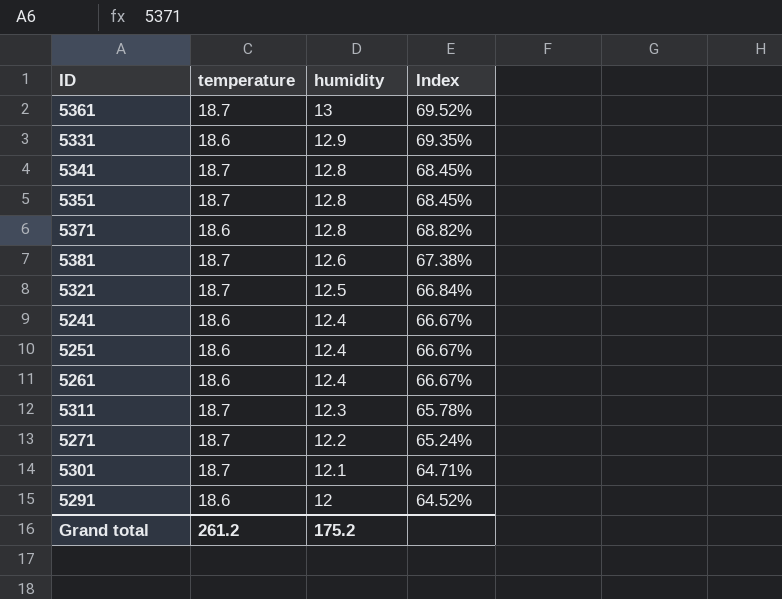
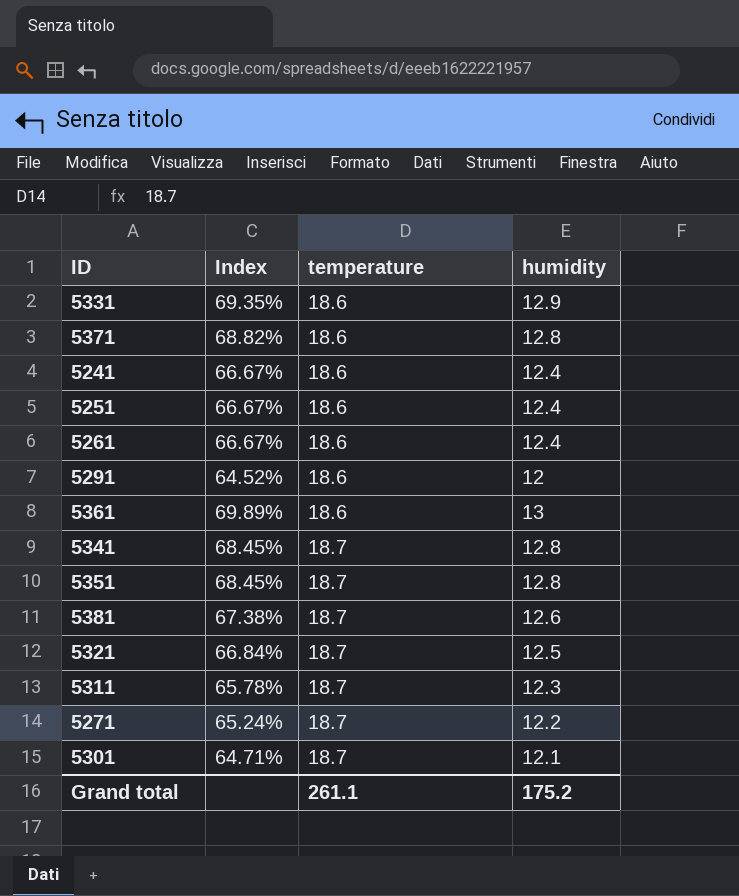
row order: humidity descending -> temperature ascending
column Index | position: 4 -> 2
5361 | Index: 69.52% -> 69.89%
5361 | temperature: 18.7 -> 18.6
Grand total | temperature: 261.2 -> 261.1

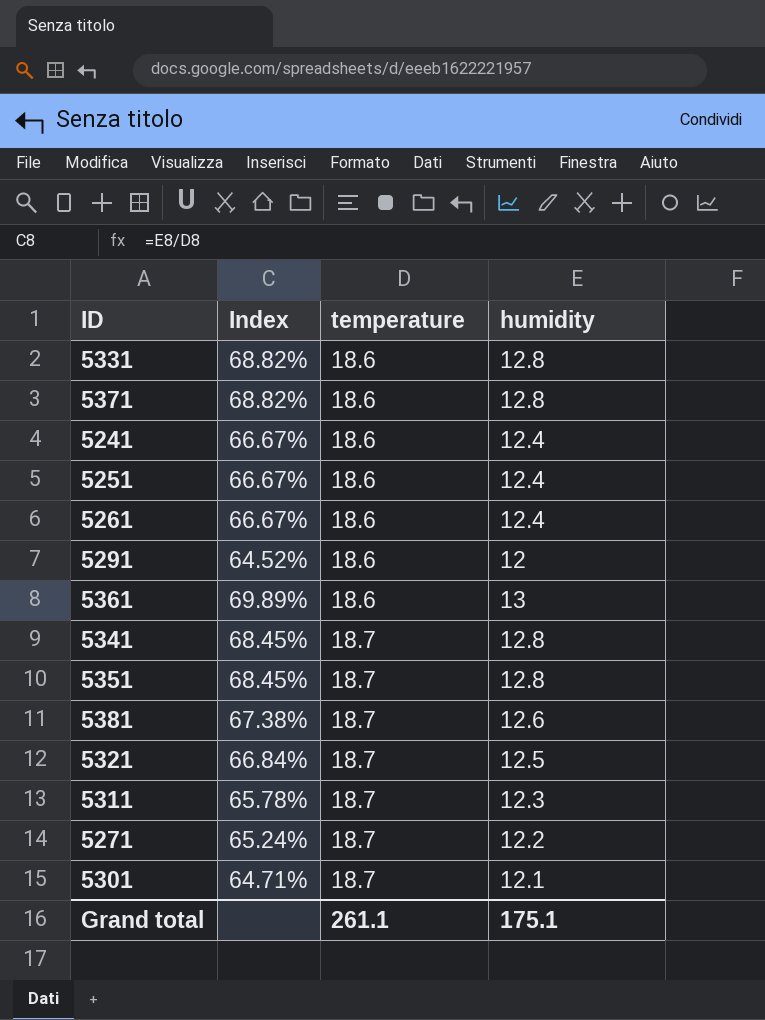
5331 | Index: 69.35% -> 68.82%
5331 | humidity: 12.9 -> 12.8
Grand total | humidity: 175.2 -> 175.1

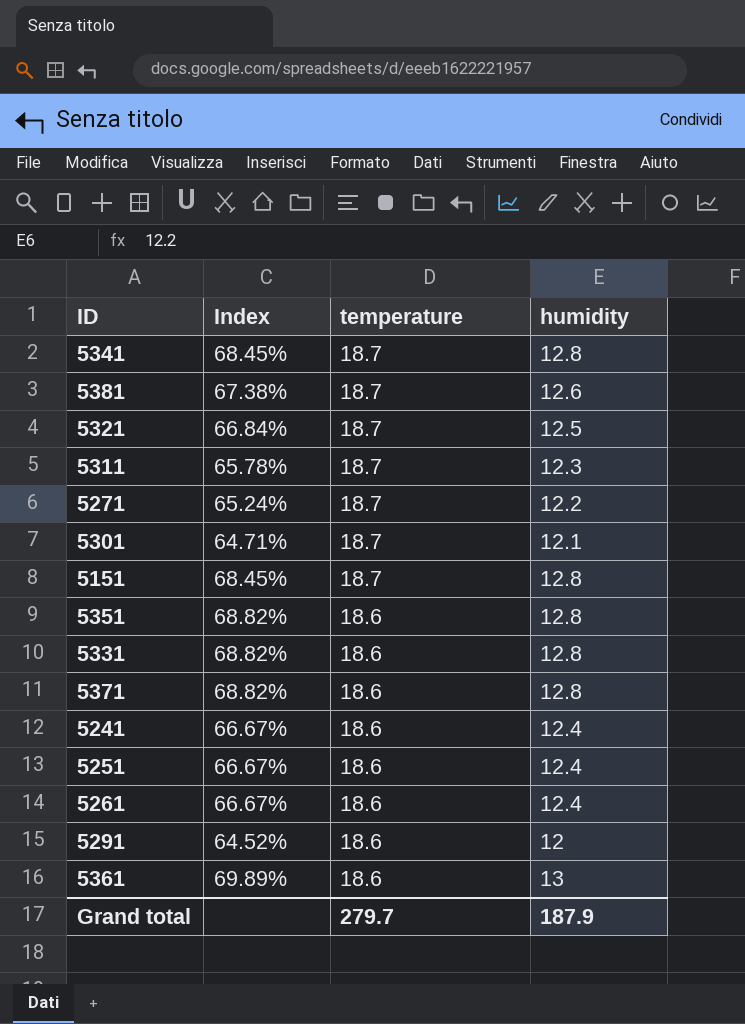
row order: temperature ascending -> temperature descending
row 5151: none -> 68.45% | 18.7 | 12.8
5351 | Index: 68.45% -> 68.82%
5351 | temperature: 18.7 -> 18.6
Grand total | temperature: 261.1 -> 279.7
Grand total | humidity: 175.1 -> 187.9

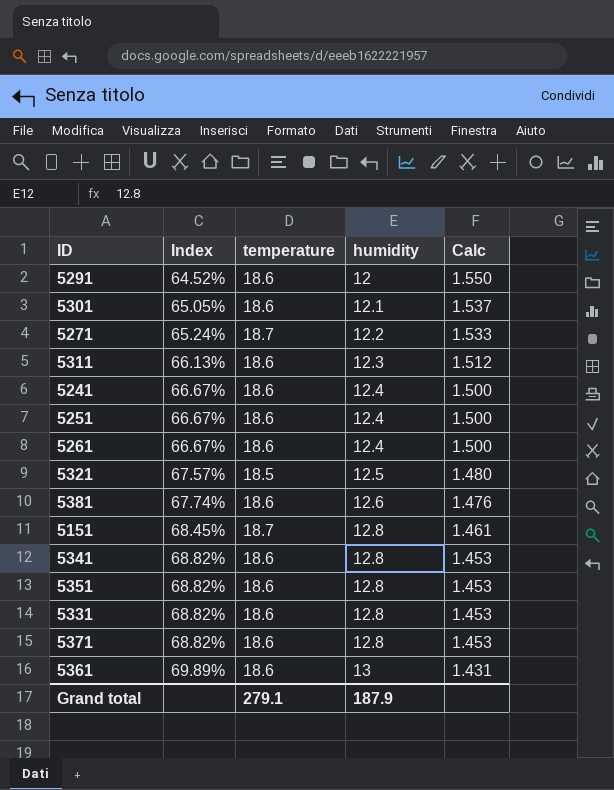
row order: temperature descending -> Index ascending
column Calc | formula: none -> [temperature] / [humidity]
5301 | Index: 64.71% -> 65.05%
5301 | temperature: 18.7 -> 18.6
5311 | Index: 65.78% -> 66.13%
5311 | temperature: 18.7 -> 18.6
5321 | Index: 66.84% -> 67.57%
5321 | temperature: 18.7 -> 18.5
5381 | Index: 67.38% -> 67.74%
5381 | temperature: 18.7 -> 18.6
5341 | Index: 68.45% -> 68.82%
5341 | temperature: 18.7 -> 18.6
Grand total | temperature: 279.7 -> 279.1

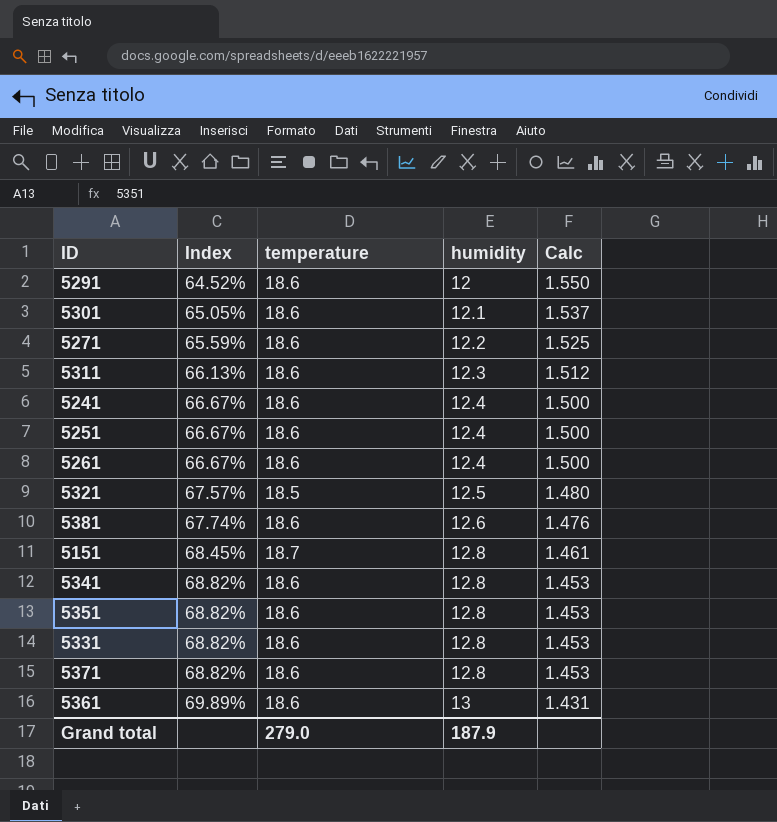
5271 | Index: 65.24% -> 65.59%
5271 | temperature: 18.7 -> 18.6
5271 | Calc: 1.533 -> 1.525
Grand total | temperature: 279.1 -> 279.0

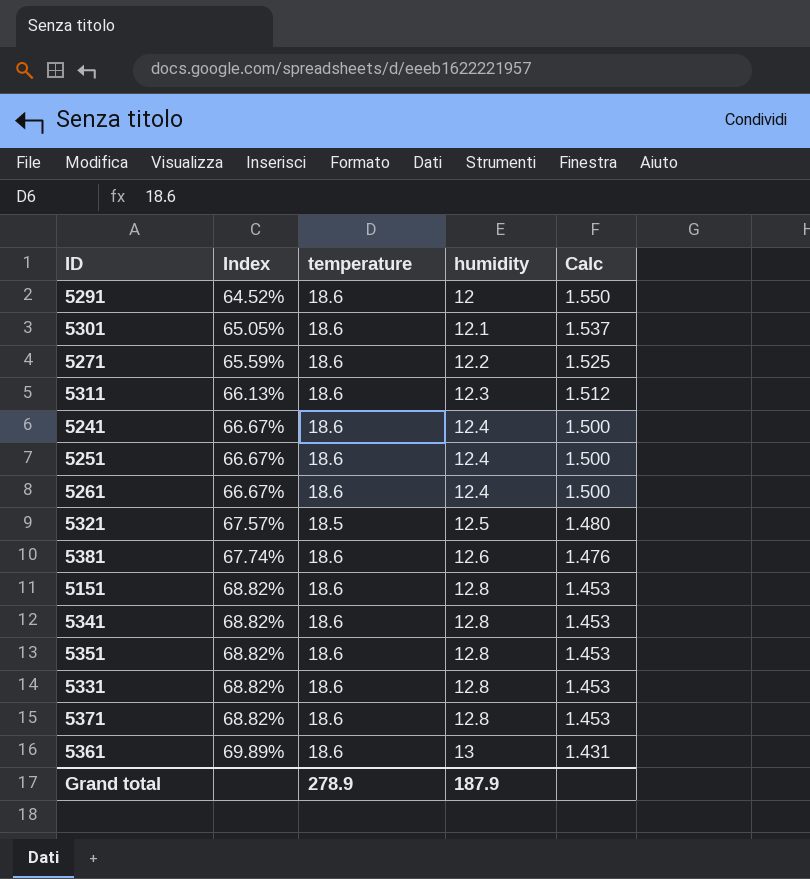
5151 | Index: 68.45% -> 68.82%
5151 | temperature: 18.7 -> 18.6
5151 | Calc: 1.461 -> 1.453
Grand total | temperature: 279.0 -> 278.9

